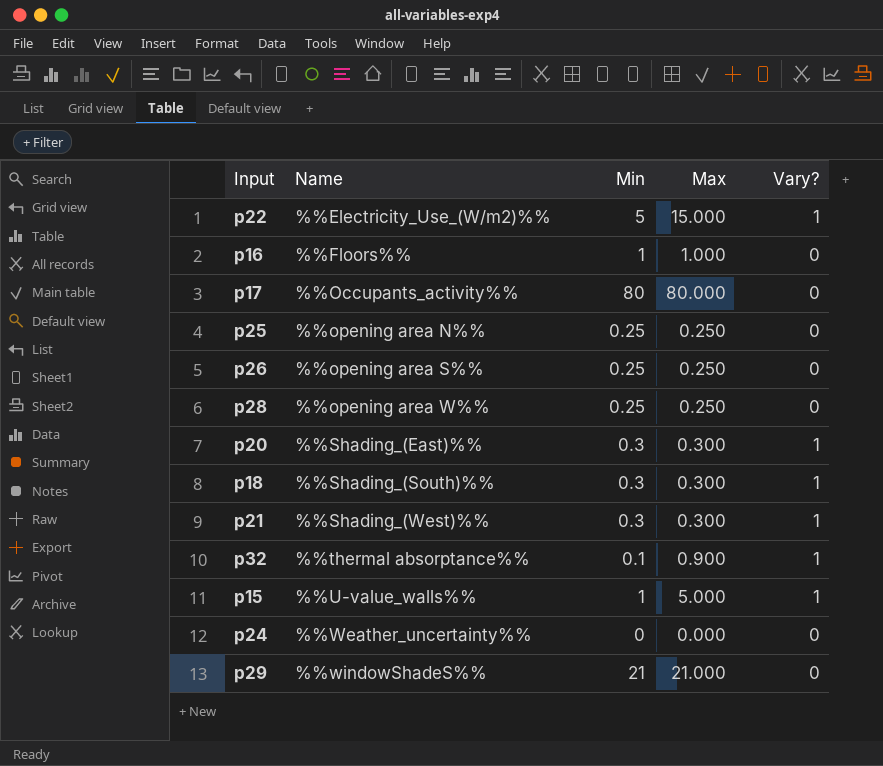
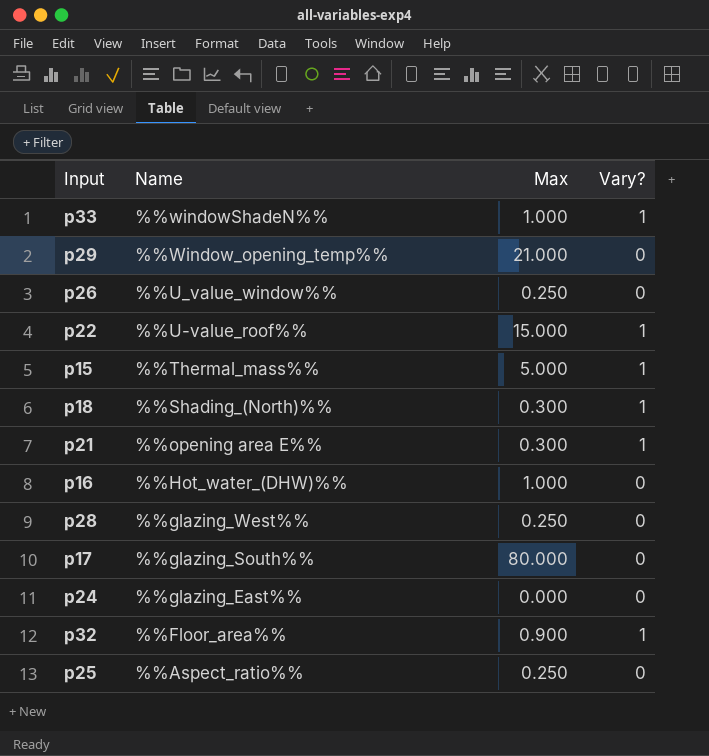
row order: Name ascending -> Name descending
column Min | position: 3 -> none
row p20: %%Shading_(East)%% | 0.3 | 0.300 | 1 -> none
row p33: none -> %%windowShadeN%% | 1.000 | 1
p29 | Name: %%windowShadeS%% -> %%Window_opening_temp%%
p26 | Name: %%opening area S%% -> %%U_value_window%%
p22 | Name: %%Electricity_Use_(W/m2)%% -> %%U-value_roof%%
p15 | Name: %%U-value_walls%% -> %%Thermal_mass%%
p18 | Name: %%Shading_(South)%% -> %%Shading_(North)%%
p21 | Name: %%Shading_(West)%% -> %%opening area E%%
p16 | Name: %%Floors%% -> %%Hot_water_(DHW)%%
p28 | Name: %%opening area W%% -> %%glazing_West%%
p17 | Name: %%Occupants_activity%% -> %%glazing_South%%
p24 | Name: %%Weather_uncertainty%% -> %%glazing_East%%
p32 | Name: %%thermal absorptance%% -> %%Floor_area%%
p25 | Name: %%opening area N%% -> %%Aspect_ratio%%

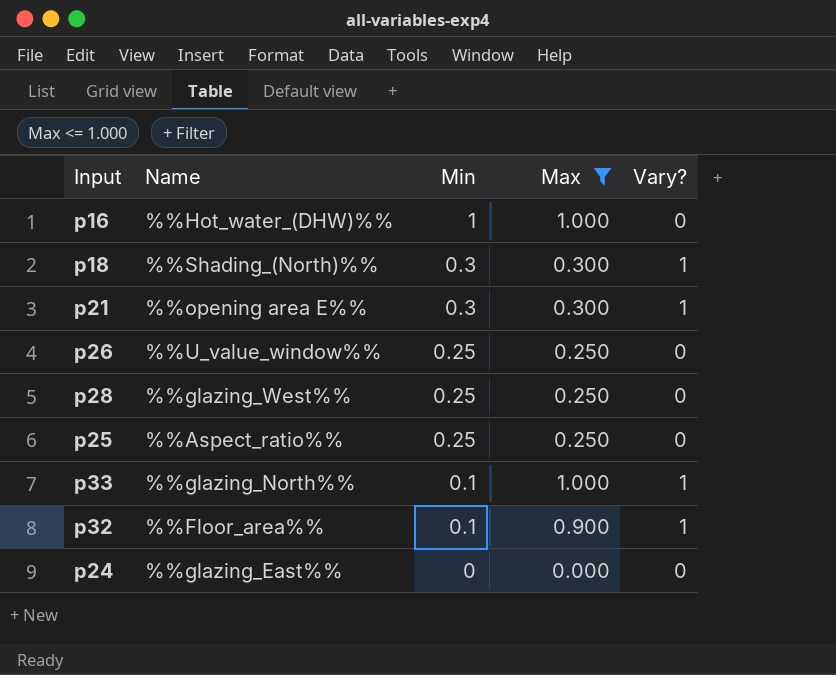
filter: none -> Max <= 1.000
row order: Name descending -> Min descending
column Min | position: none -> 3
p33 | Name: %%windowShadeN%% -> %%glazing_North%%

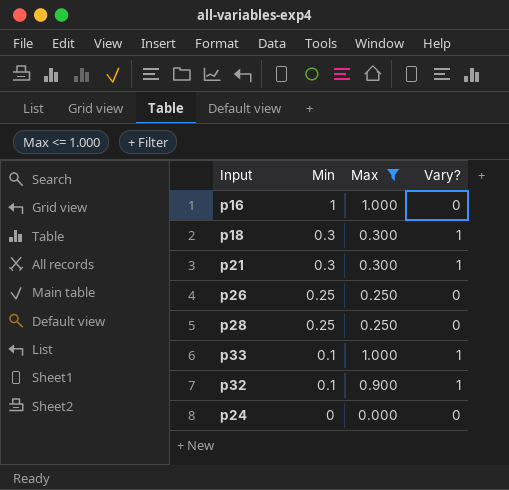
column Name | position: 2 -> none
row p25: %%Aspect_ratio%% | 0.25 | 0.250 | 0 -> none

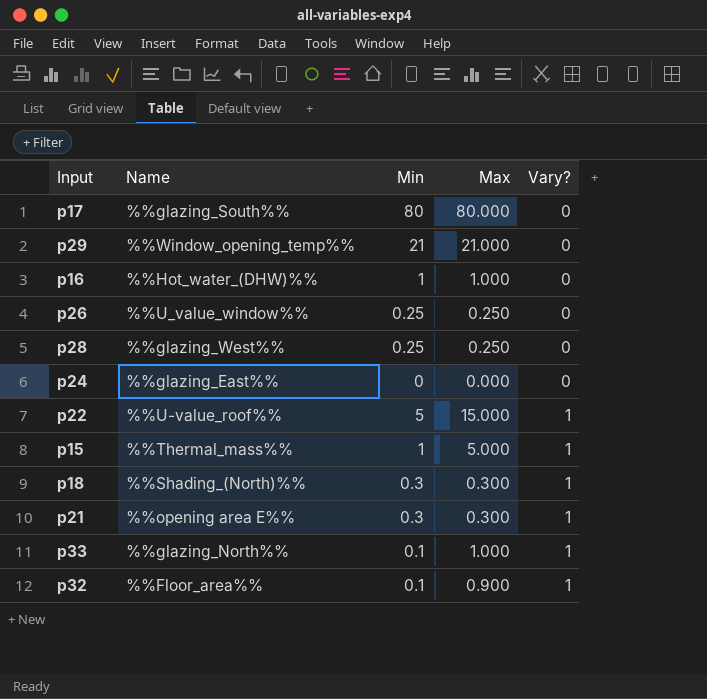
filter: Max <= 1.000 -> none
row order: Min descending -> Vary? ascending
column Name | position: none -> 2

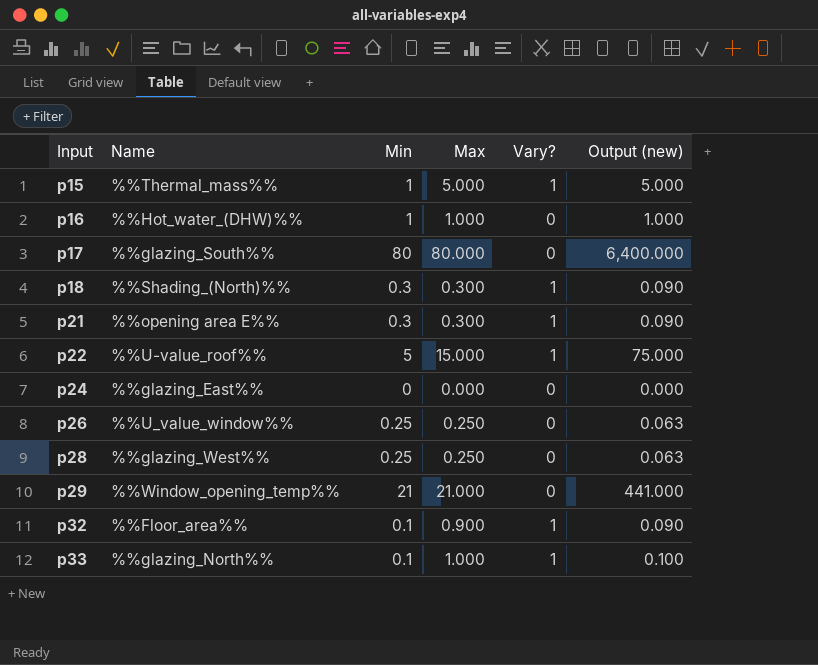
row order: Vary? ascending -> Input ascending
column Output (new) | formula: none -> [Min] * [Max]

